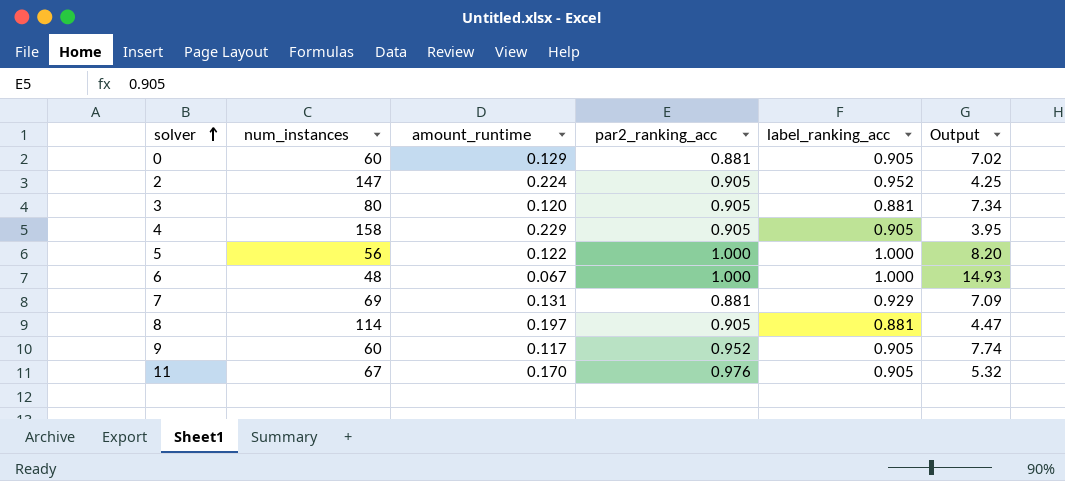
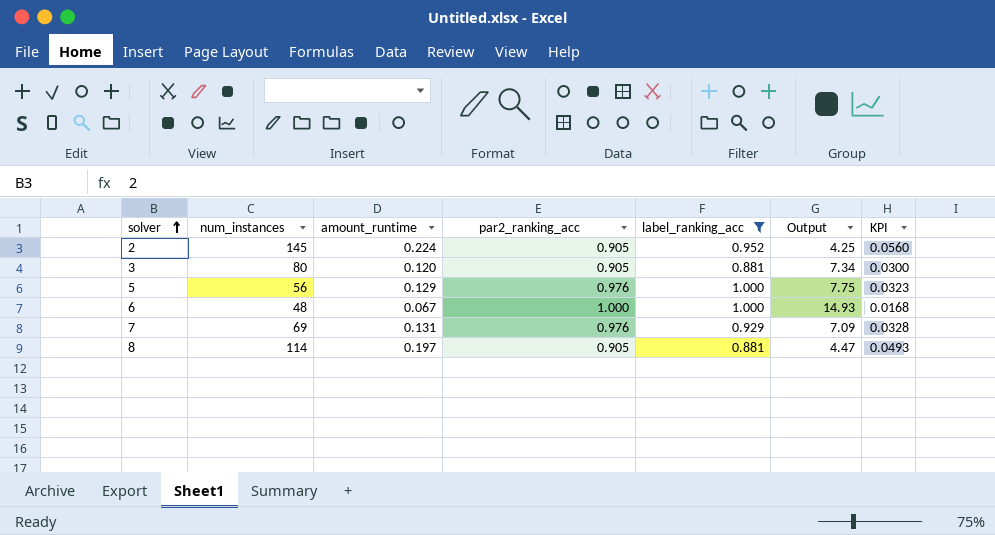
filter: none -> label_ranking_acc != 0.905
column KPI | formula: none -> [amount_runtime] * 0.25
2 | num_instances: 147 -> 145
5 | amount_runtime: 0.122 -> 0.129
5 | par2_ranking_acc: 1.000 -> 0.976
5 | Output: 8.20 -> 7.75
7 | par2_ranking_acc: 0.881 -> 0.976

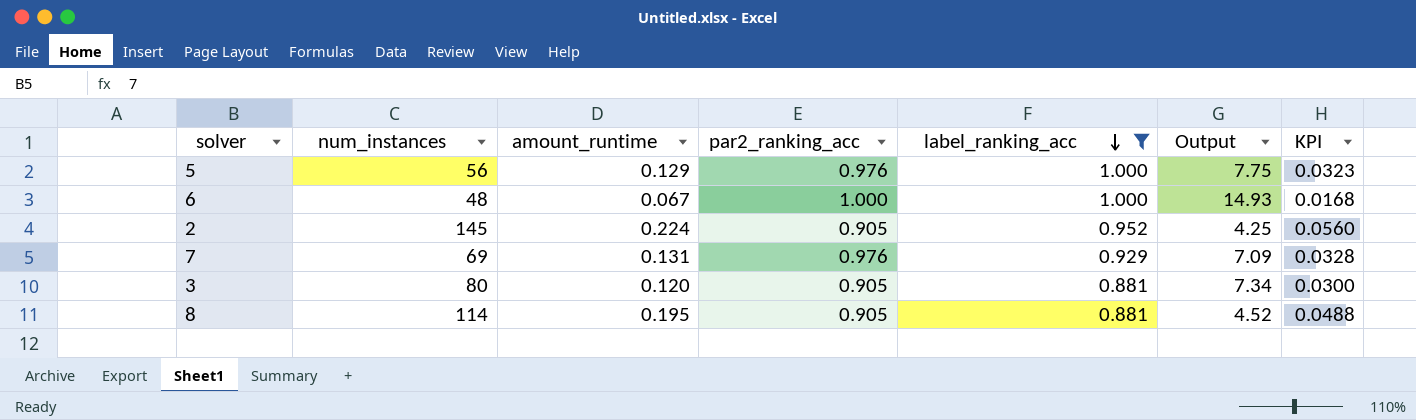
row order: solver ascending -> label_ranking_acc descending
8 | amount_runtime: 0.197 -> 0.195
8 | Output: 4.47 -> 4.52
8 | KPI: 0.0493 -> 0.0488

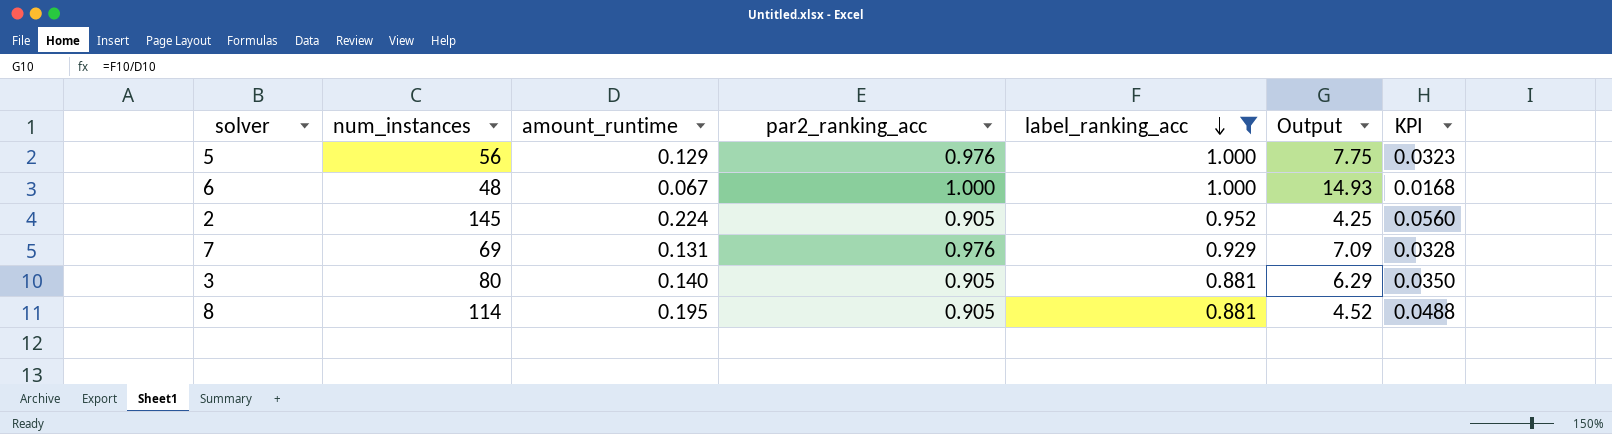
3 | amount_runtime: 0.120 -> 0.140
3 | Output: 7.34 -> 6.29
3 | KPI: 0.0300 -> 0.0350

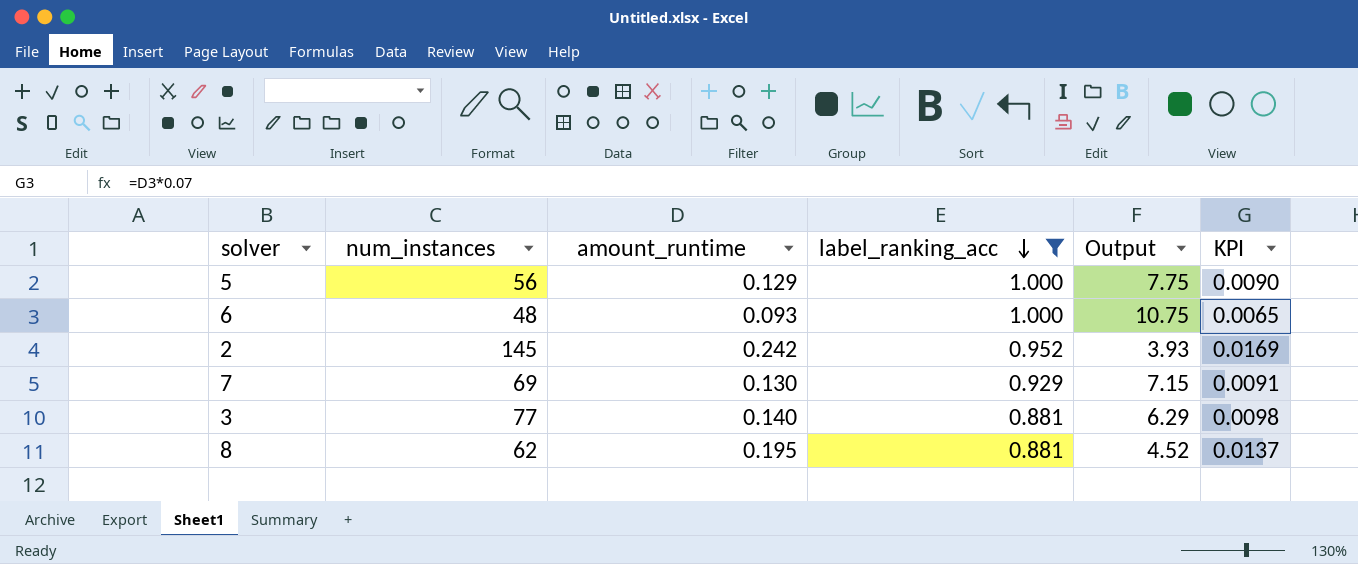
column par2_ranking_acc | position: 4 -> none
column KPI | formula: [amount_runtime] * 0.25 -> [amount_runtime] * 0.07
6 | amount_runtime: 0.067 -> 0.093
6 | Output: 14.93 -> 10.75
2 | amount_runtime: 0.224 -> 0.242
2 | Output: 4.25 -> 3.93
7 | amount_runtime: 0.131 -> 0.130
7 | Output: 7.09 -> 7.15
3 | num_instances: 80 -> 77
8 | num_instances: 114 -> 62

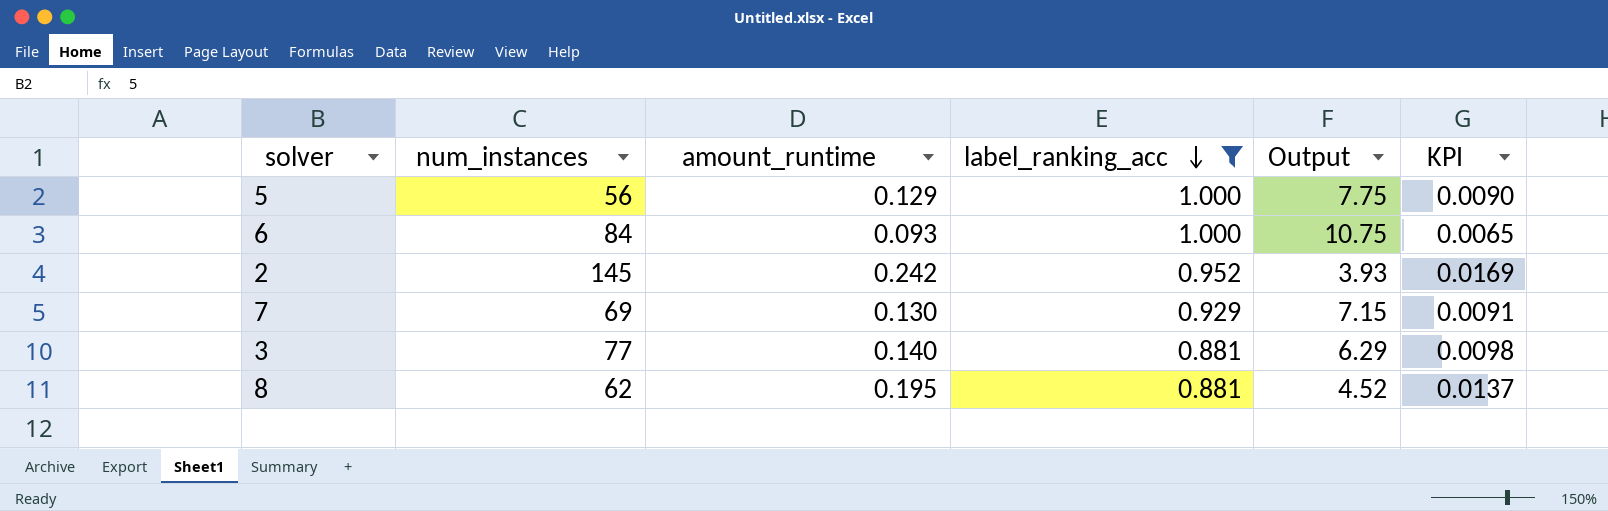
6 | num_instances: 48 -> 84

